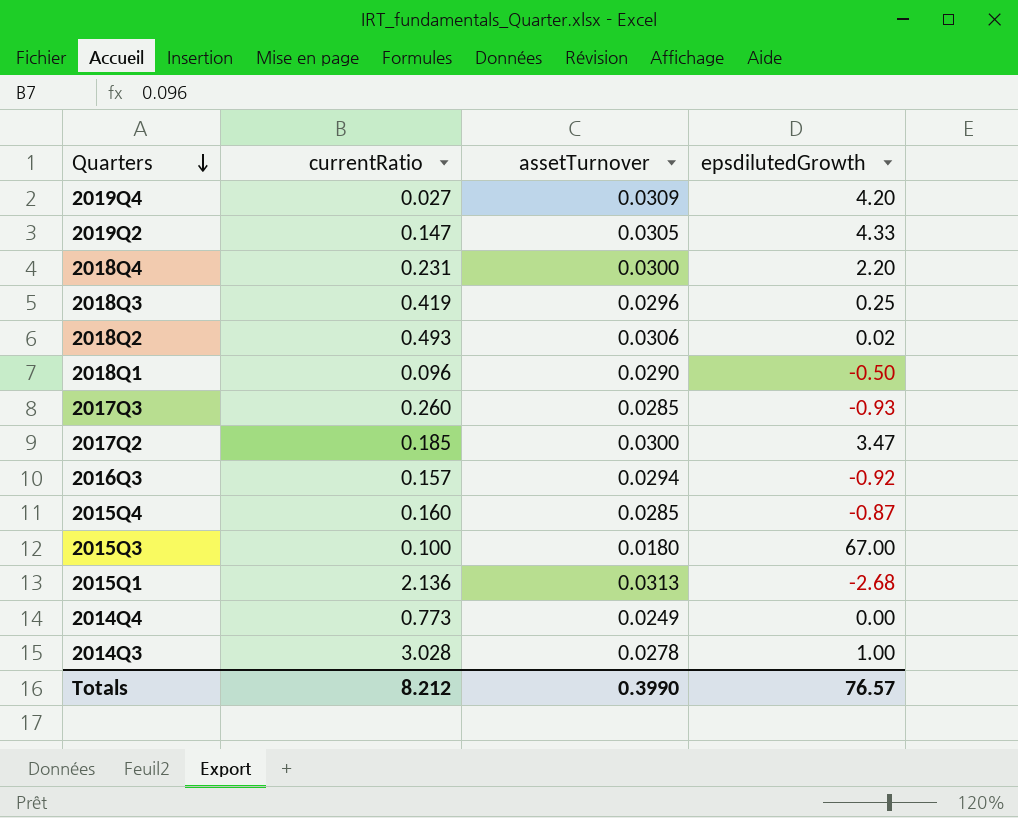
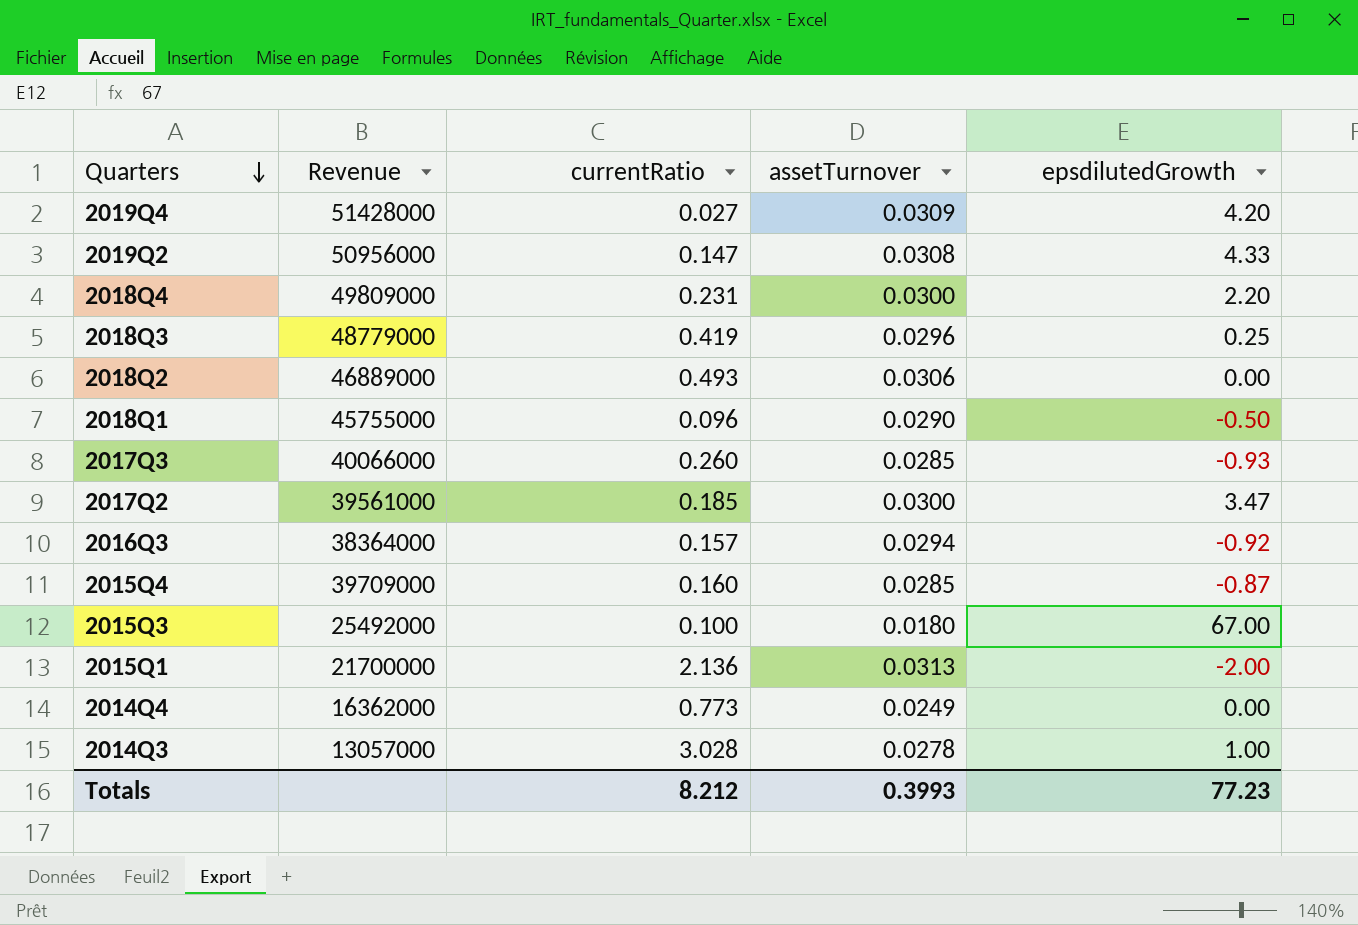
column Revenue | position: none -> 2
2019Q2 | assetTurnover: 0.0305 -> 0.0308
2018Q2 | epsdilutedGrowth: 0.02 -> 0.00
2015Q1 | epsdilutedGrowth: -2.68 -> -2.00
Totals | assetTurnover: 0.3990 -> 0.3993
Totals | epsdilutedGrowth: 76.57 -> 77.23

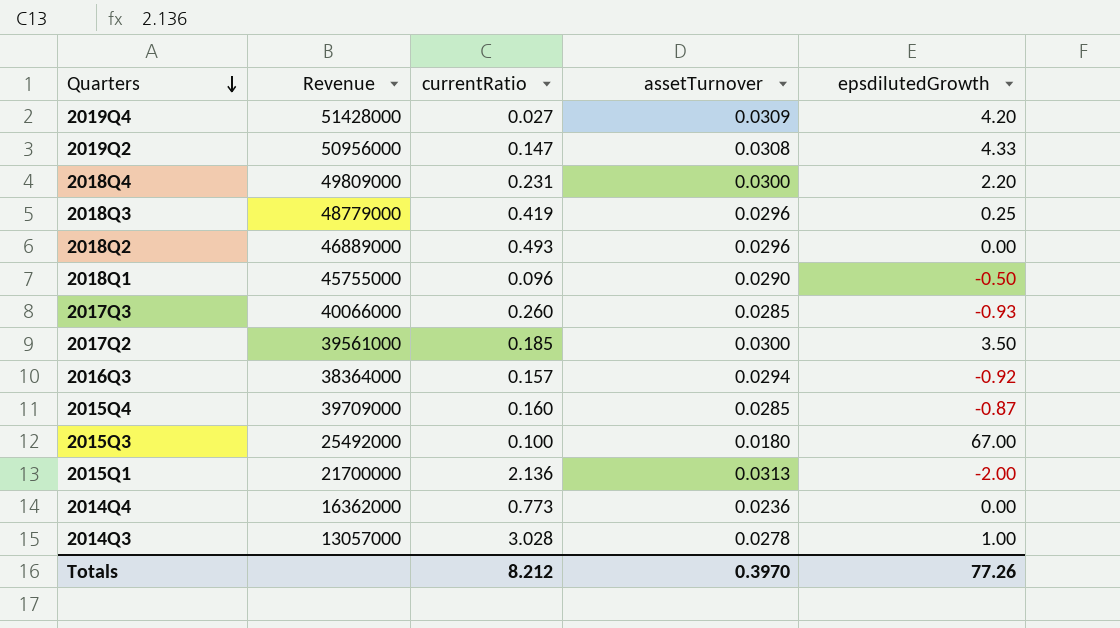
2018Q2 | assetTurnover: 0.0306 -> 0.0296
2017Q2 | epsdilutedGrowth: 3.47 -> 3.50
2014Q4 | assetTurnover: 0.0249 -> 0.0236
Totals | assetTurnover: 0.3993 -> 0.3970
Totals | epsdilutedGrowth: 77.23 -> 77.26

